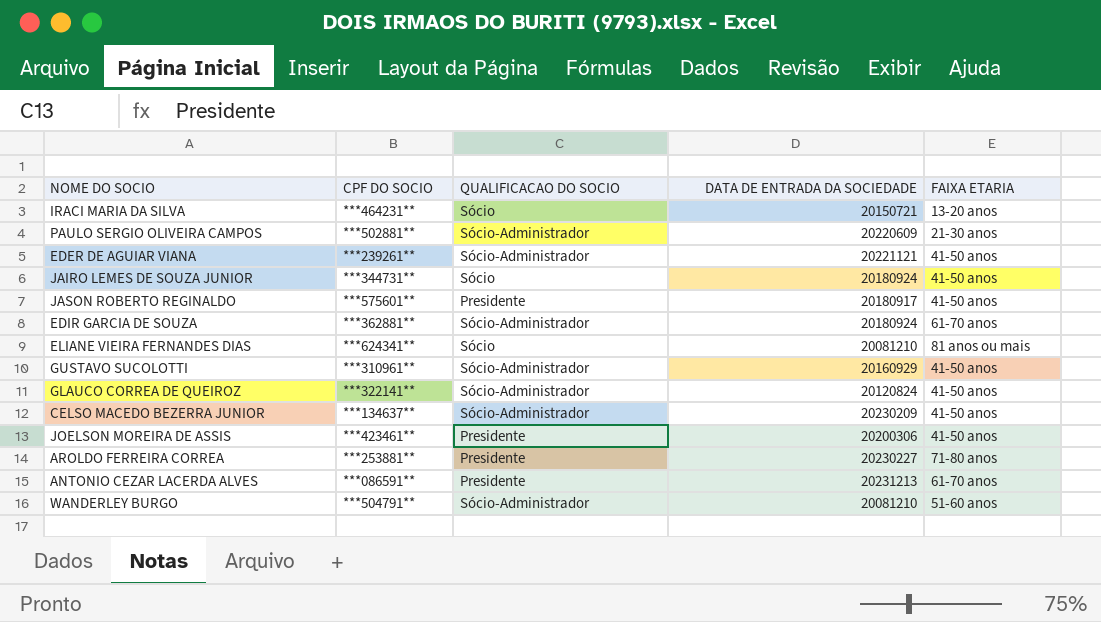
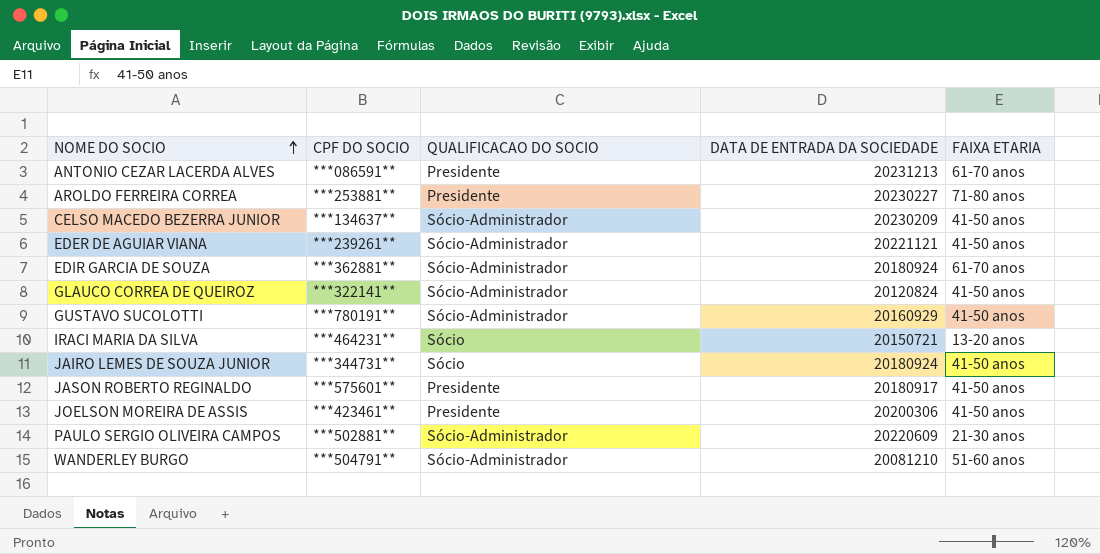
row order: none -> NOME DO SOCIO ascending
row ELIANE VIEIRA FERNANDES DIAS: ***624341** | Sócio | 20081210 | 81 anos ou mais -> none
GUSTAVO SUCOLOTTI | CPF DO SOCIO: ***310961** -> ***780191**

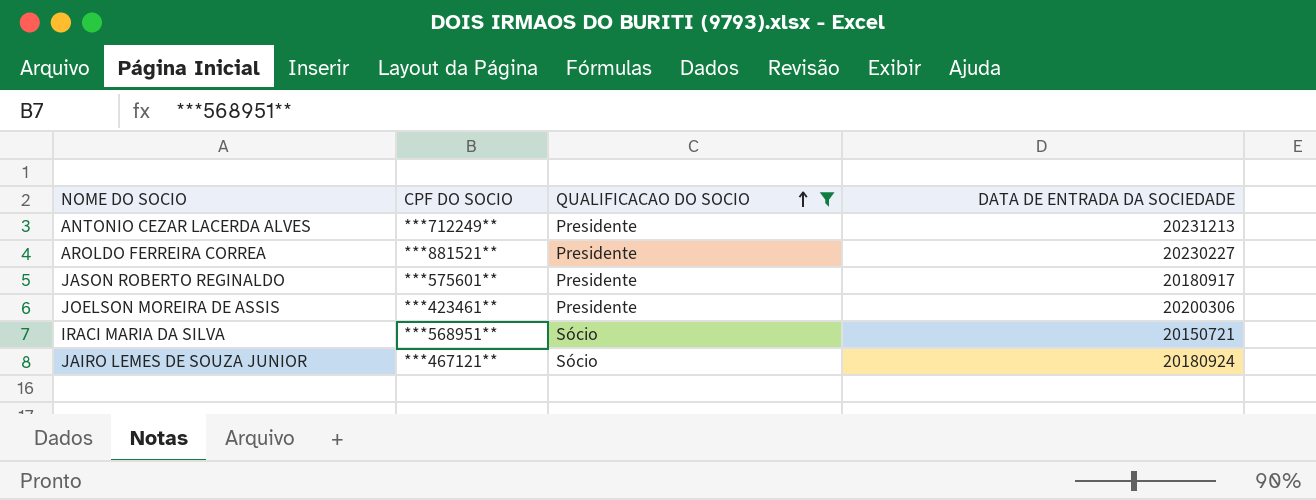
filter: none -> QUALIFICACAO DO SOCIO != Sócio-Administrador
row order: NOME DO SOCIO ascending -> QUALIFICACAO DO SOCIO ascending
column FAIXA ETARIA | position: 5 -> none
ANTONIO CEZAR LACERDA ALVES | CPF DO SOCIO: ***086591** -> ***712249**
AROLDO FERREIRA CORREA | CPF DO SOCIO: ***253881** -> ***881521**
IRACI MARIA DA SILVA | CPF DO SOCIO: ***464231** -> ***568951**
JAIRO LEMES DE SOUZA JUNIOR | CPF DO SOCIO: ***344731** -> ***467121**

